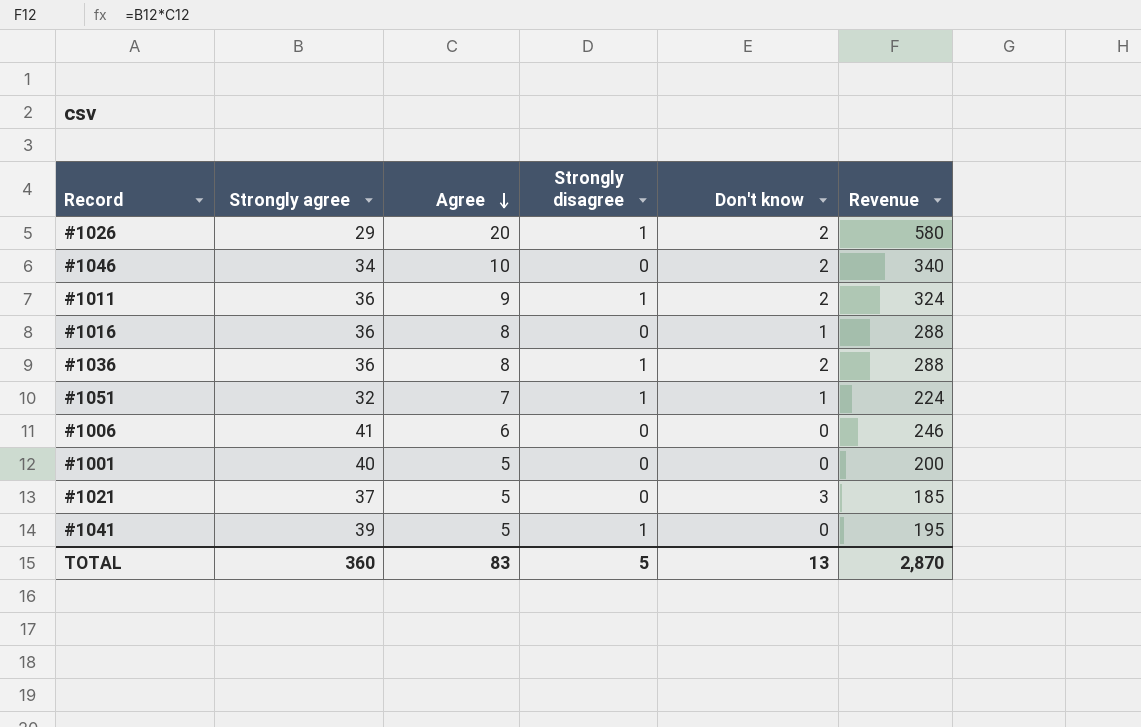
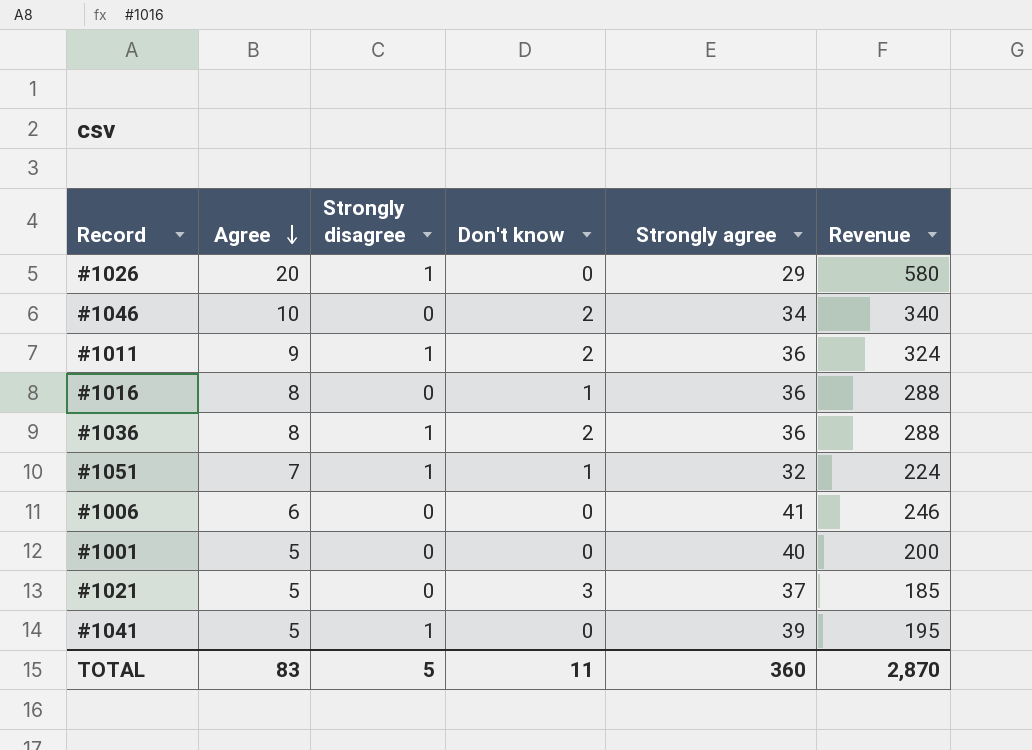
column Strongly agree | position: 2 -> 5
#1026 | Don't know: 2 -> 0
TOTAL | Don't know: 13 -> 11

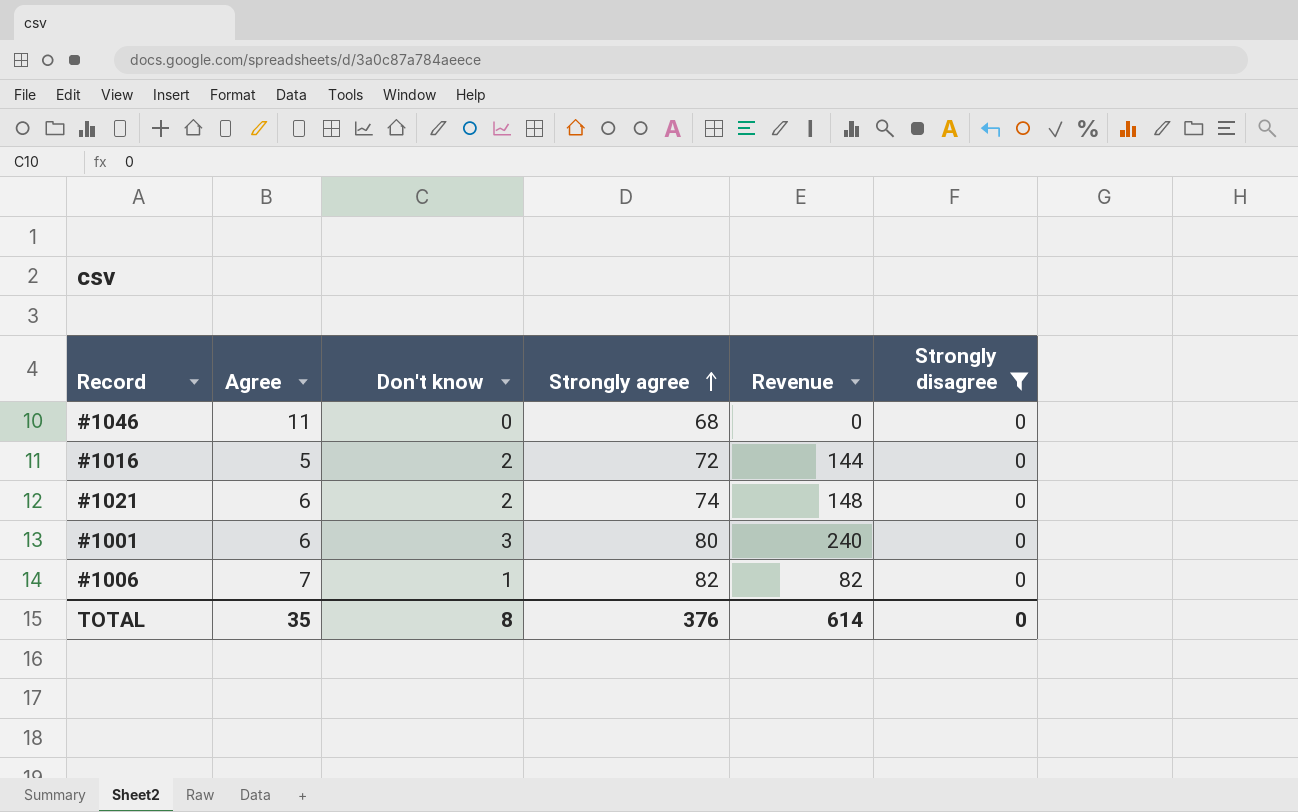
filter: none -> Strongly disagree = 0
row order: Agree descending -> Strongly agree ascending
column Revenue | formula: [Agree] * [Strongly agree] -> [Don't know] * [Strongly agree]
column Strongly disagree | position: 3 -> 6
#1046 | Agree: 10 -> 11
#1046 | Don't know: 2 -> 0
#1046 | Strongly agree: 34 -> 68
#1016 | Agree: 8 -> 5
#1016 | Don't know: 1 -> 2
#1016 | Strongly agree: 36 -> 72
#1021 | Agree: 5 -> 6
#1021 | Don't know: 3 -> 2
#1021 | Strongly agree: 37 -> 74
#1001 | Agree: 5 -> 6
#1001 | Don't know: 0 -> 3
#1001 | Strongly agree: 40 -> 80
#1006 | Agree: 6 -> 7
#1006 | Don't know: 0 -> 1
#1006 | Strongly agree: 41 -> 82
TOTAL | Agree: 83 -> 35
TOTAL | Don't know: 11 -> 8
TOTAL | Strongly agree: 360 -> 376
TOTAL | Revenue: 2,870 -> 614
TOTAL | Strongly disagree: 5 -> 0

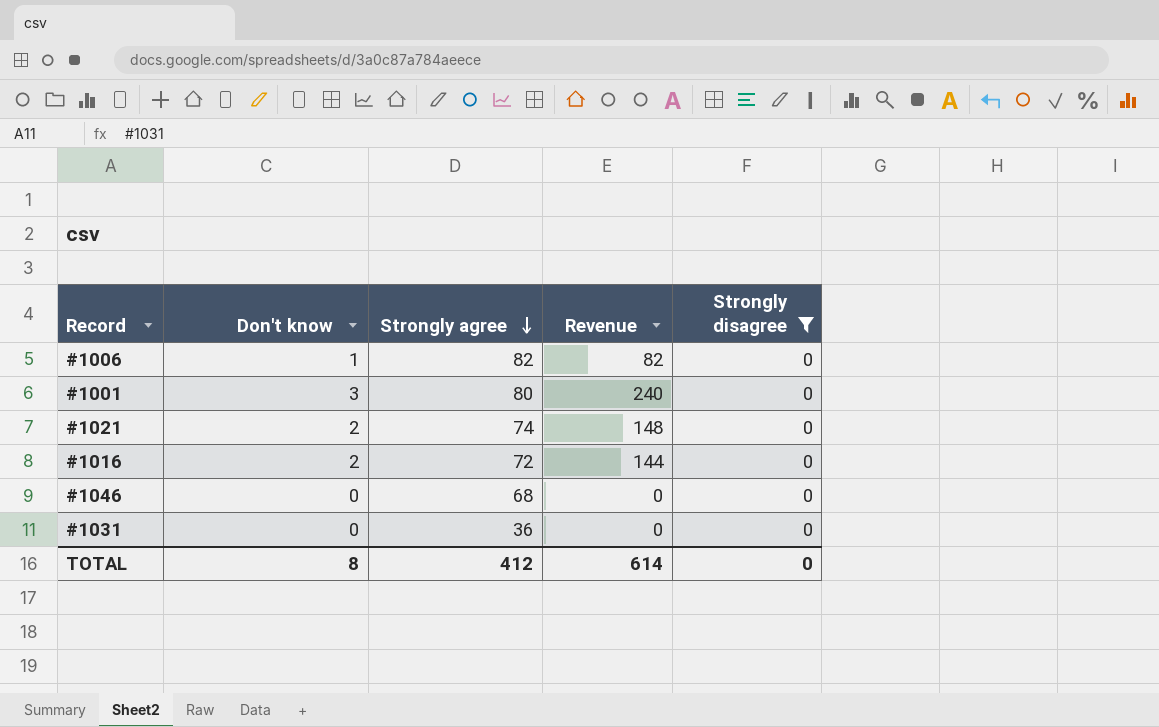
row order: Strongly agree ascending -> Strongly agree descending
column Agree | position: 2 -> none
row #1031: none -> 0 | 36 | 0 | 0
TOTAL | Strongly agree: 376 -> 412

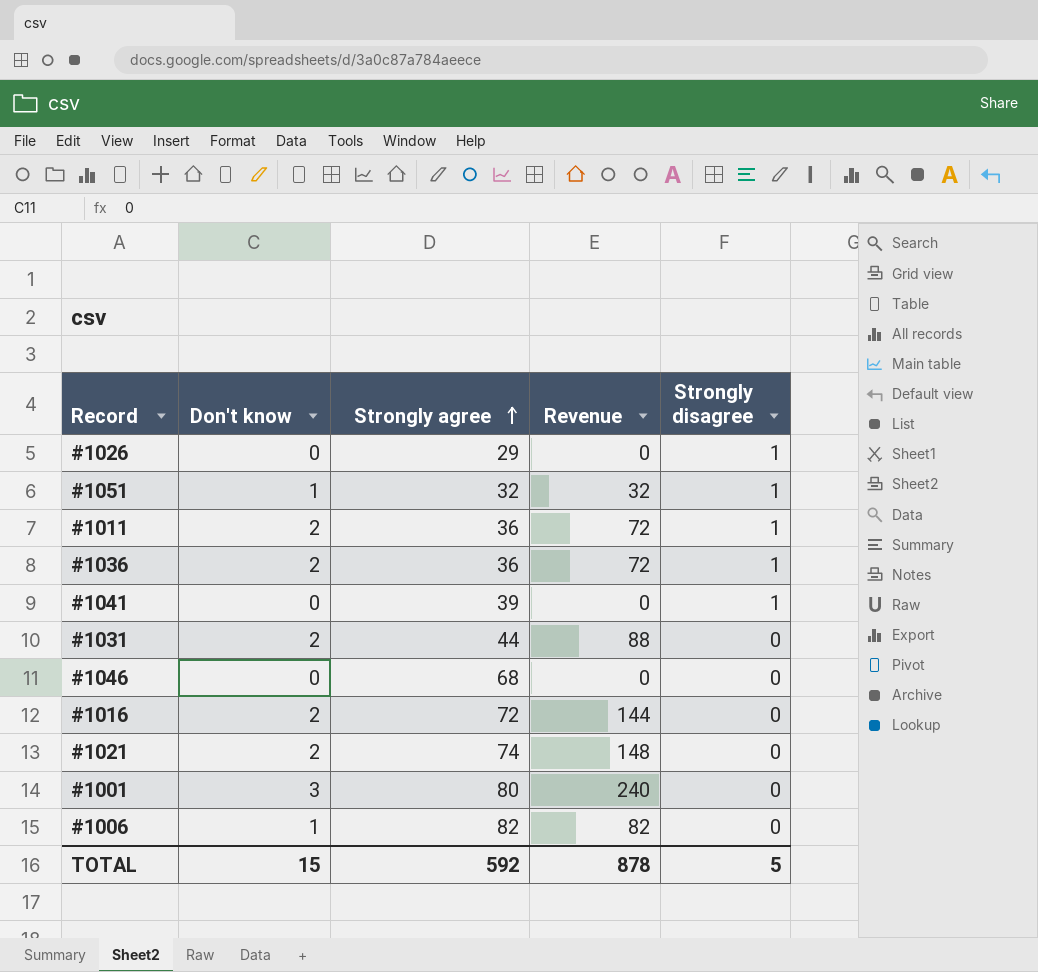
filter: Strongly disagree = 0 -> none
row order: Strongly agree descending -> Strongly agree ascending
#1031 | Don't know: 0 -> 2
#1031 | Strongly agree: 36 -> 44
#1031 | Revenue: 0 -> 88
TOTAL | Don't know: 8 -> 15
TOTAL | Strongly agree: 412 -> 592
TOTAL | Revenue: 614 -> 878
TOTAL | Strongly disagree: 0 -> 5

